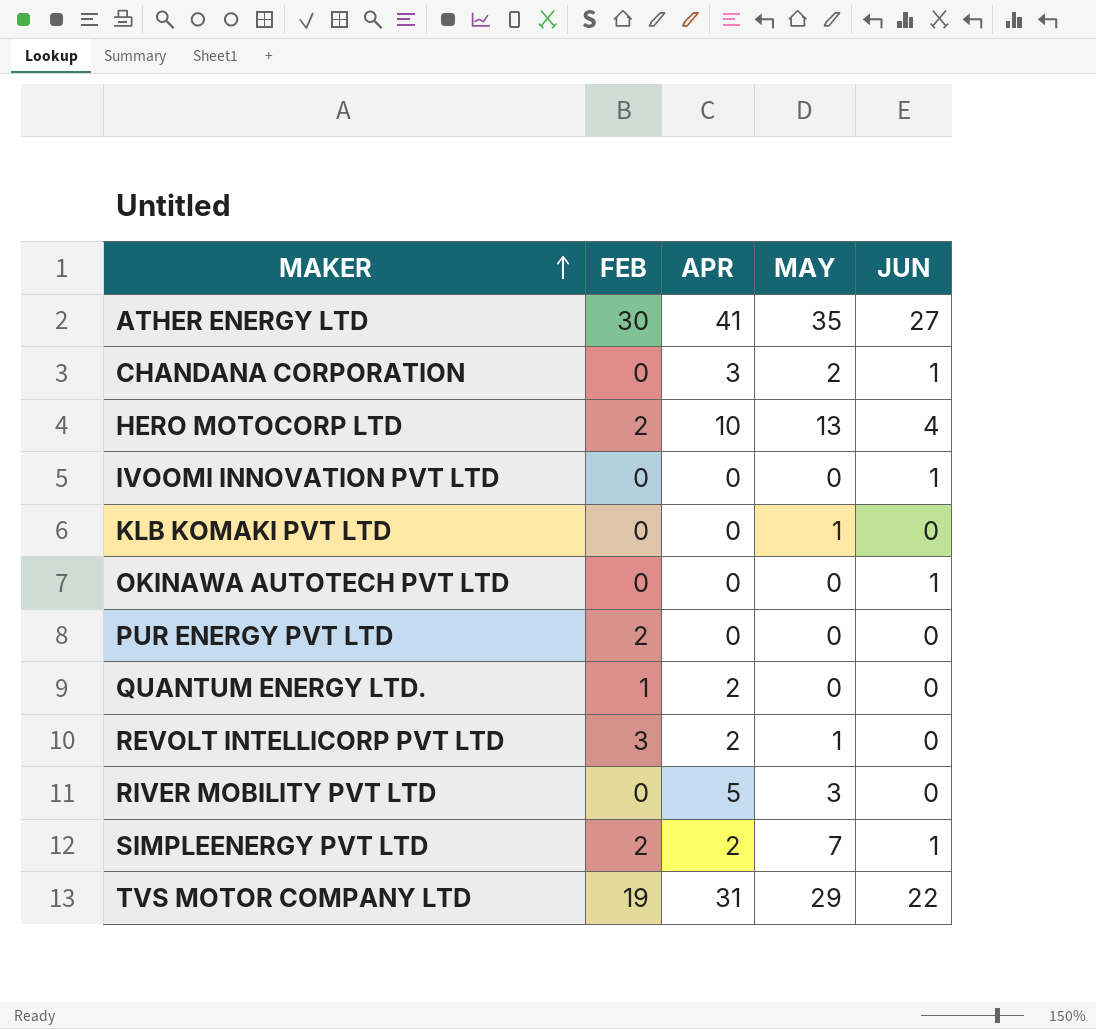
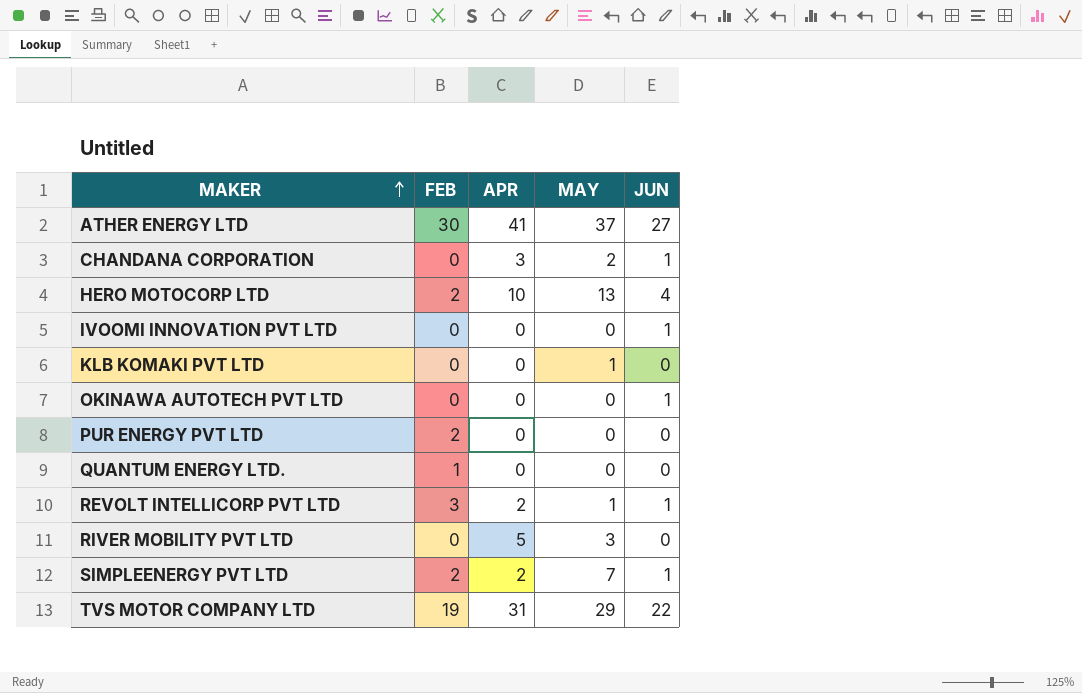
ATHER ENERGY LTD | MAY: 35 -> 37
QUANTUM ENERGY LTD. | APR: 2 -> 0
REVOLT INTELLICORP PVT LTD | JUN: 0 -> 1

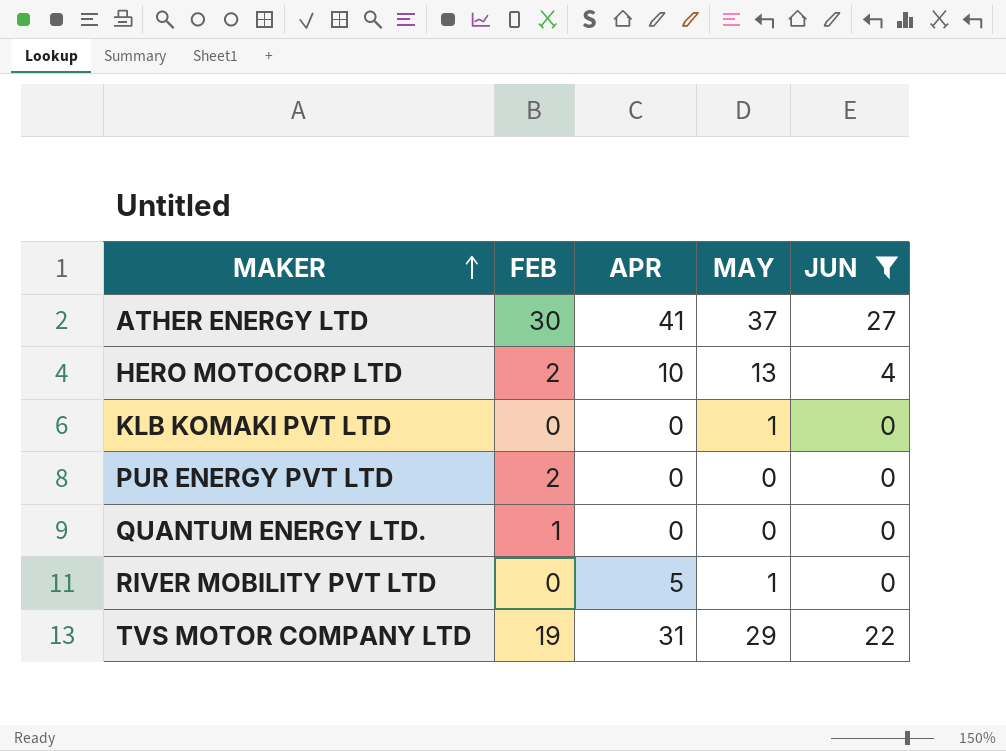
filter: none -> JUN != 1
RIVER MOBILITY PVT LTD | MAY: 3 -> 1

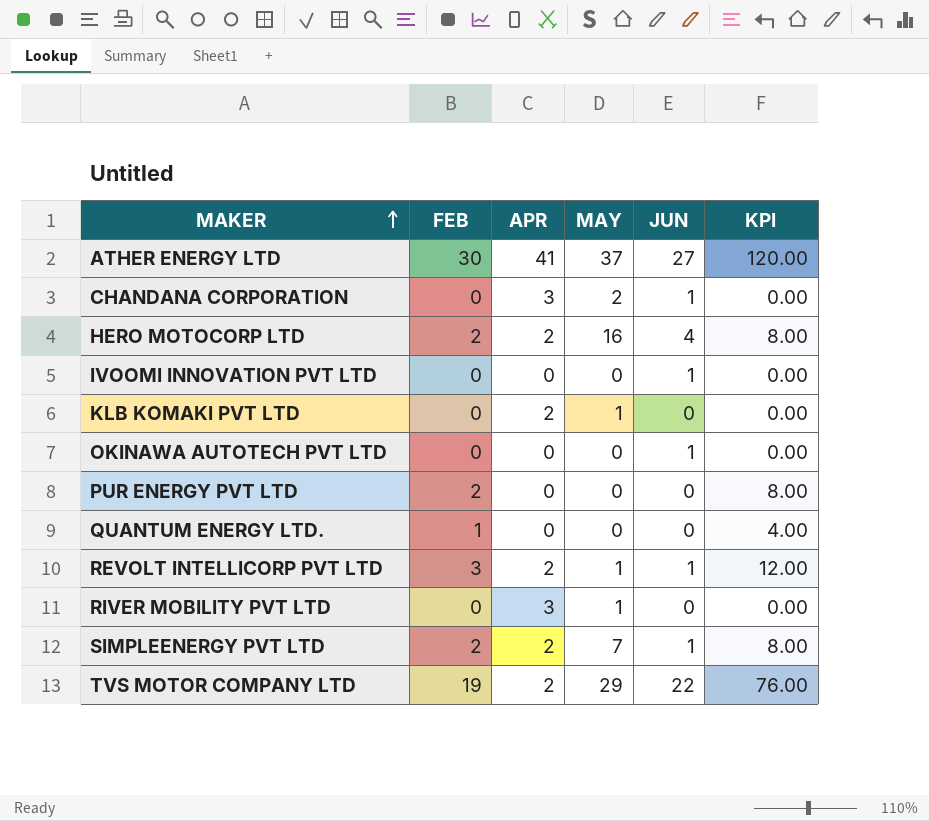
filter: JUN != 1 -> none
column KPI | formula: none -> [FEB] * 4
HERO MOTOCORP LTD | APR: 10 -> 2
HERO MOTOCORP LTD | MAY: 13 -> 16
KLB KOMAKI PVT LTD | APR: 0 -> 2
RIVER MOBILITY PVT LTD | APR: 5 -> 3
TVS MOTOR COMPANY LTD | APR: 31 -> 2

